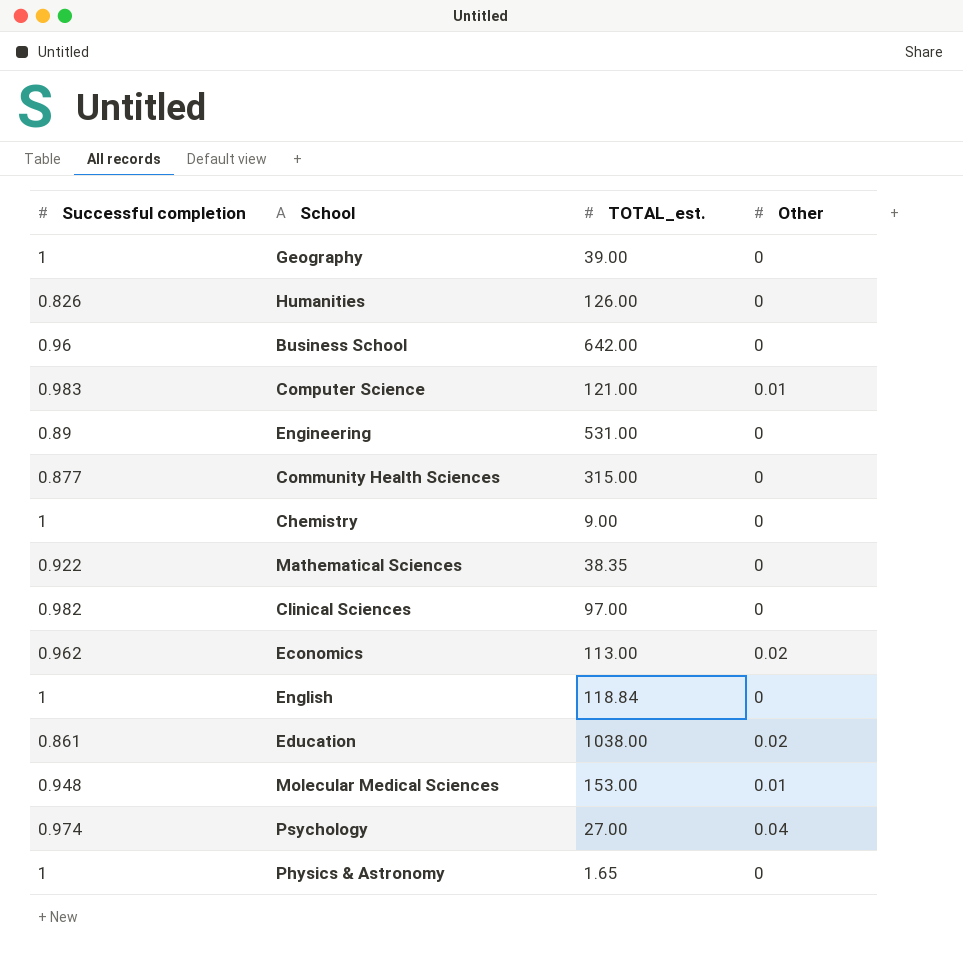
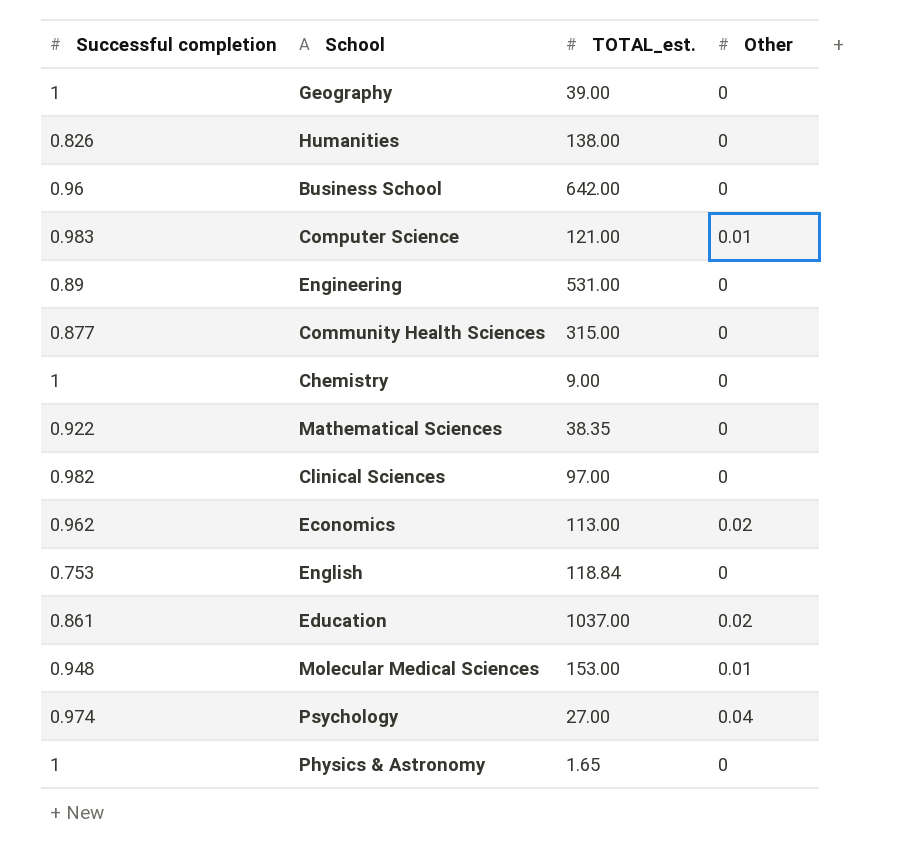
Humanities | TOTAL_est.: 126.00 -> 138.00
English | Successful completion: 1 -> 0.753
Education | TOTAL_est.: 1038.00 -> 1037.00

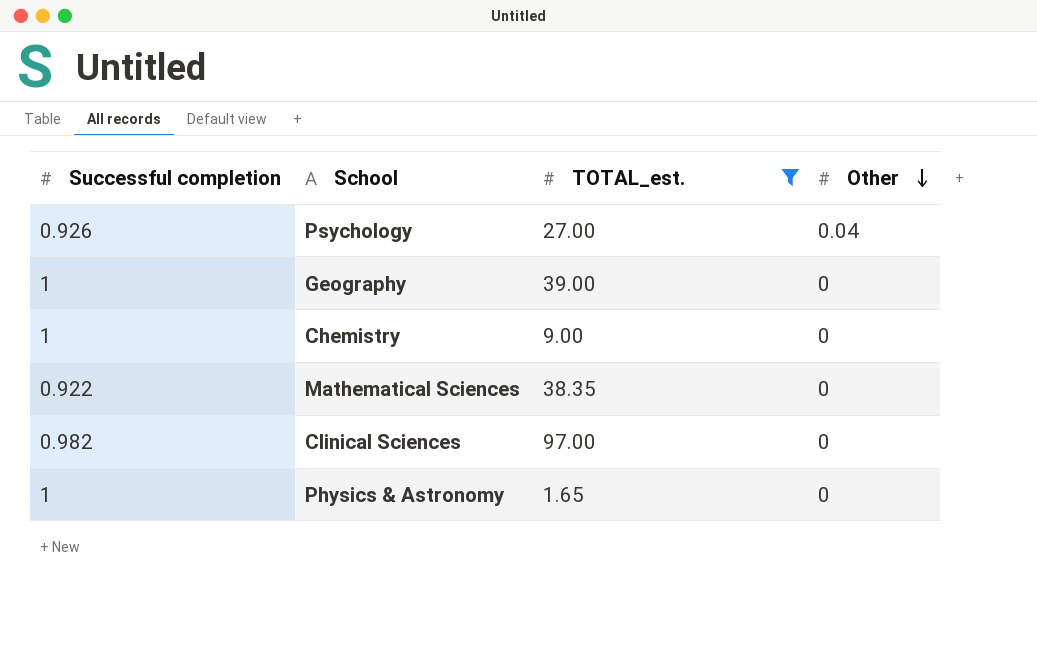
filter: none -> TOTAL_est. <= 97.00
row order: none -> Other descending
Psychology | Successful completion: 0.974 -> 0.926

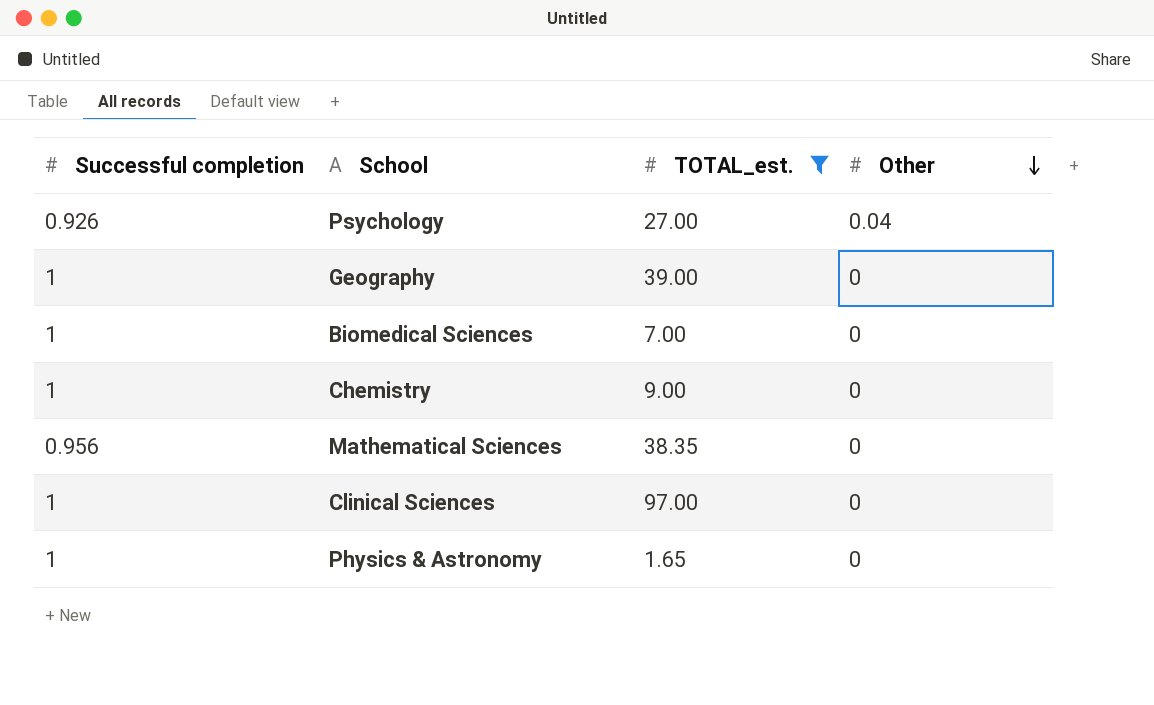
row Biomedical Sciences: none -> 1 | 7.00 | 0
Mathematical Sciences | Successful completion: 0.922 -> 0.956
Clinical Sciences | Successful completion: 0.982 -> 1

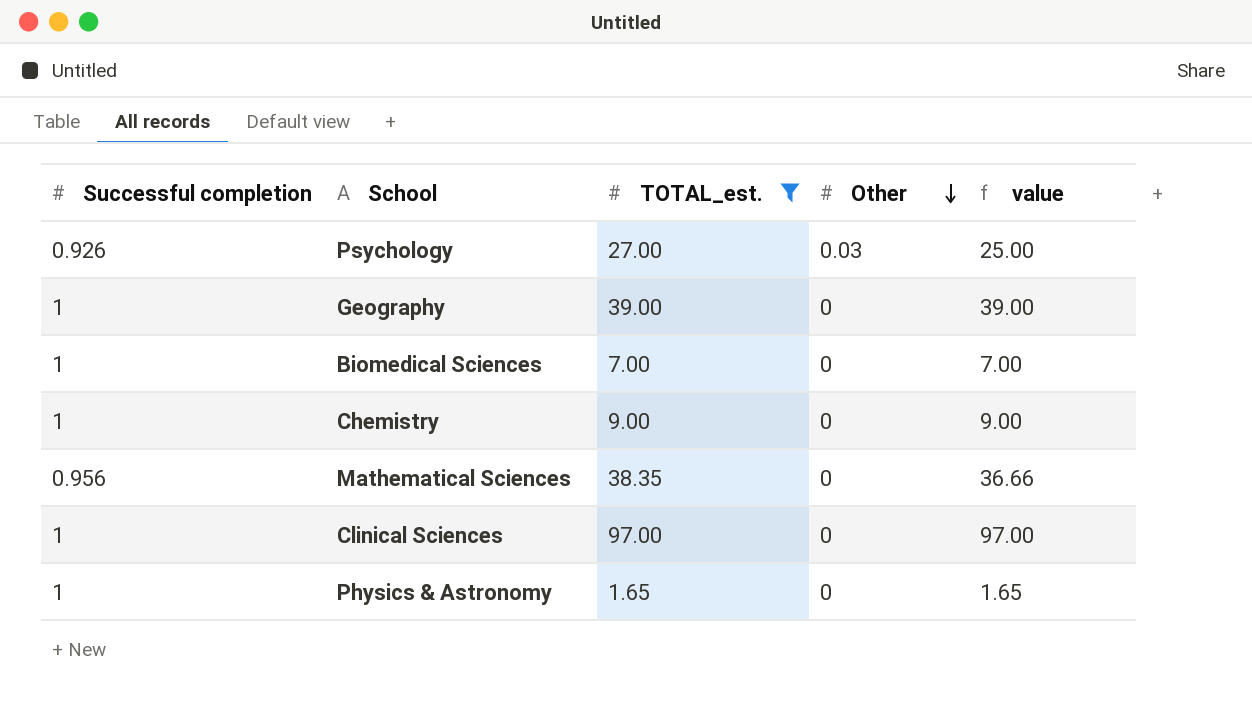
column value | formula: none -> [Successful completion] * [TOTAL_est.]
Psychology | Other: 0.04 -> 0.03

